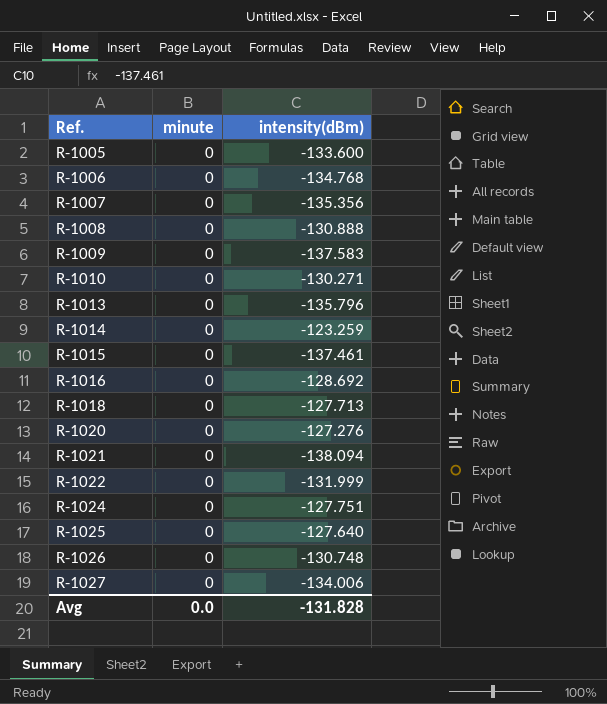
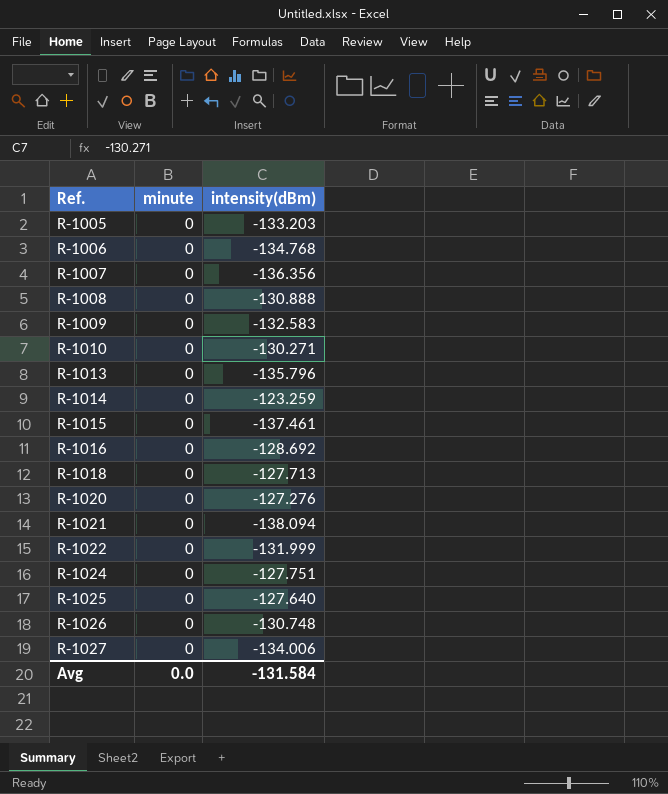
R-1005 | intensity(dBm): -133.600 -> -133.203
R-1007 | intensity(dBm): -135.356 -> -136.356
R-1009 | intensity(dBm): -137.583 -> -132.583
Avg | intensity(dBm): -131.828 -> -131.584

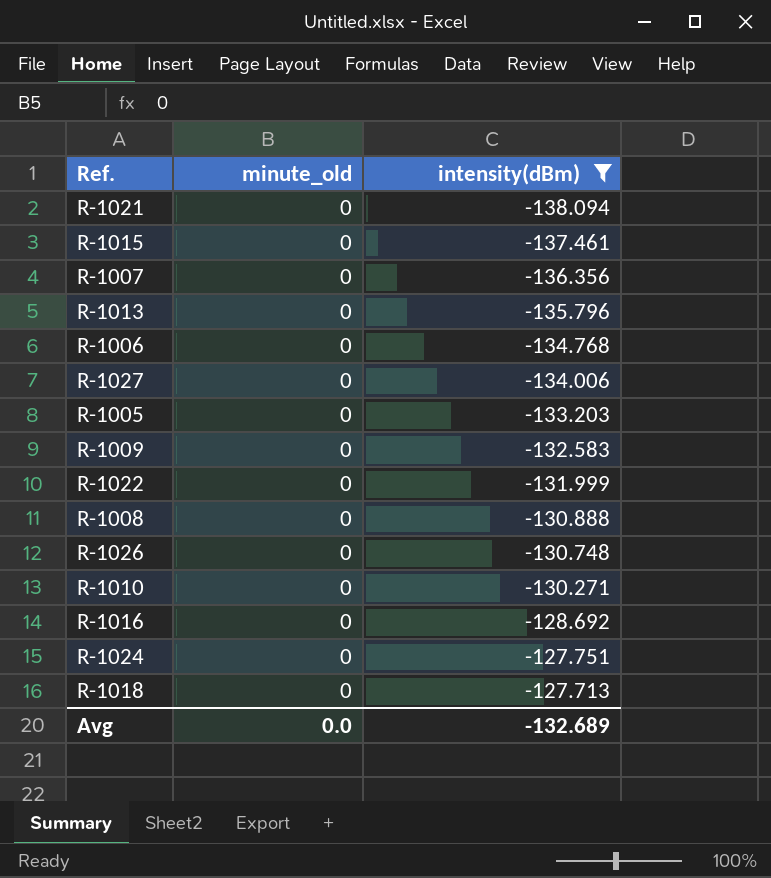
filter: none -> intensity(dBm) <= -127.713
row order: Ref. ascending -> intensity(dBm) ascending
column name: minute -> minute_old
Avg | intensity(dBm): -131.584 -> -132.689

